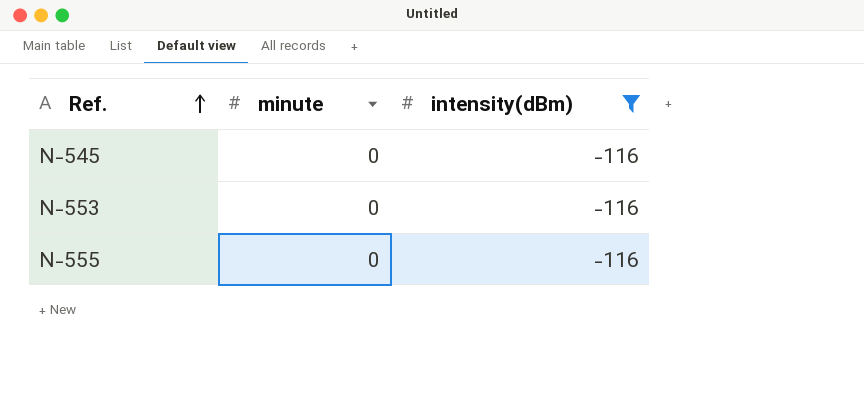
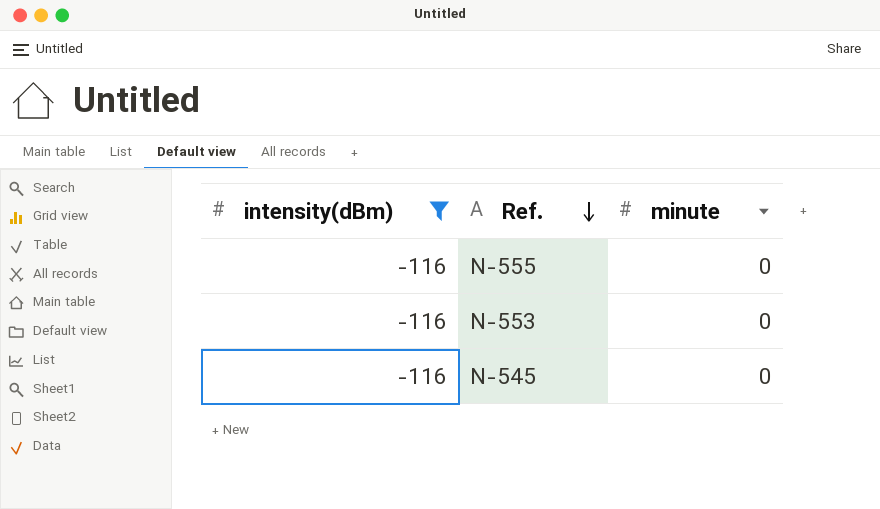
row order: Ref. ascending -> Ref. descending
column intensity(dBm) | position: 3 -> 1

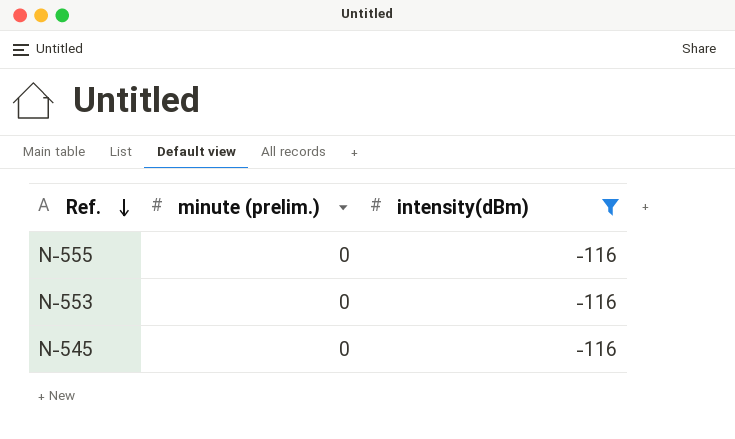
column name: minute -> minute (prelim.)
column intensity(dBm) | position: 1 -> 3

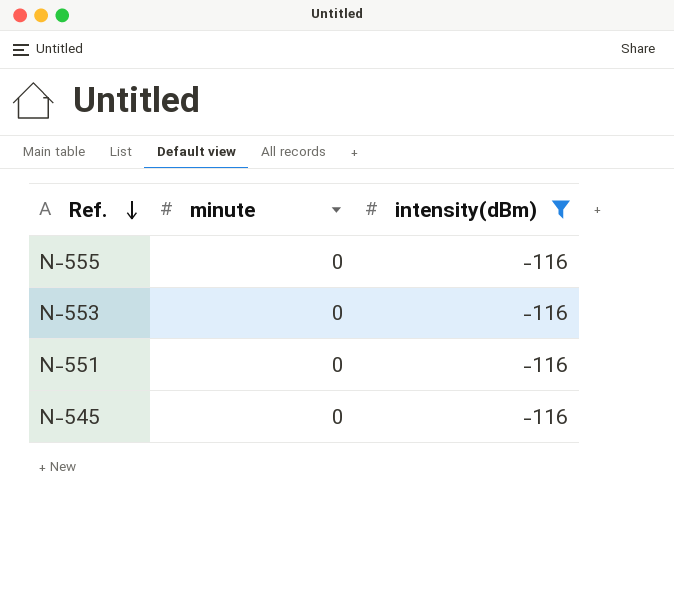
column name: minute (prelim.) -> minute
row N-551: none -> 0 | -116

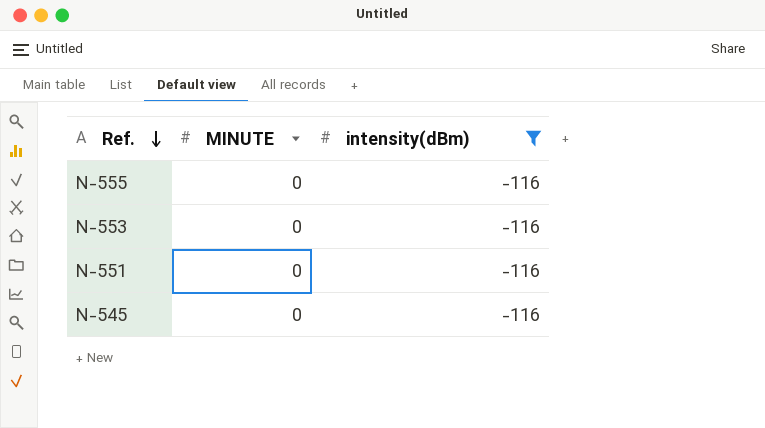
column name: minute -> MINUTE

